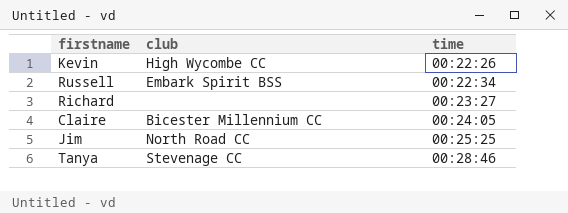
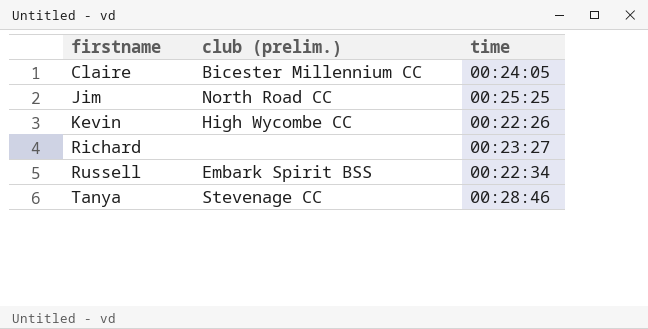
row order: time ascending -> firstname ascending
column name: club -> club (prelim.)

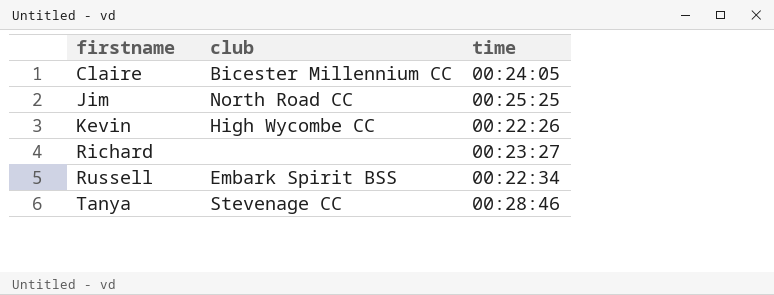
column name: club (prelim.) -> club

